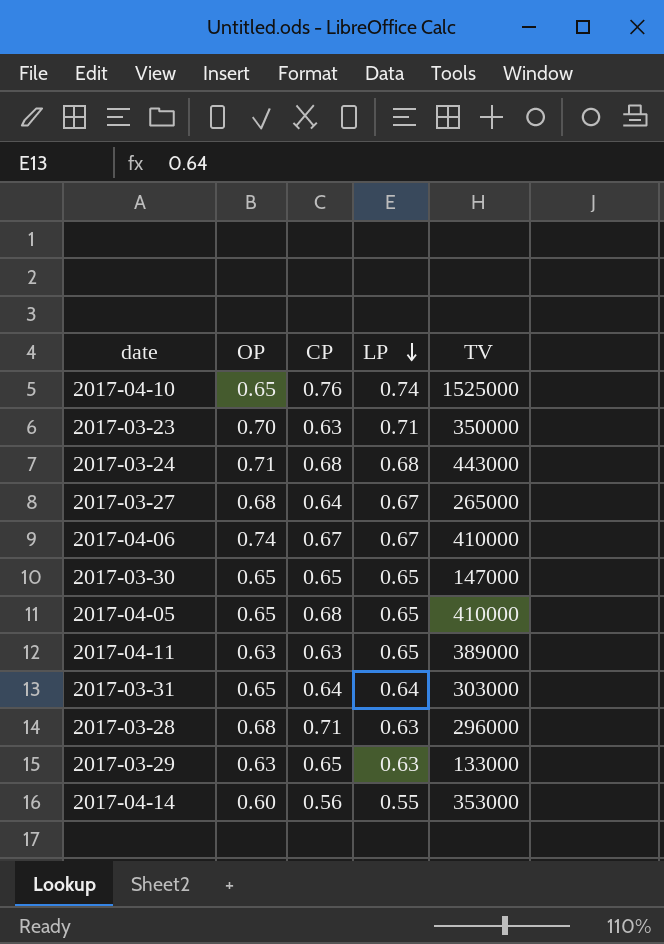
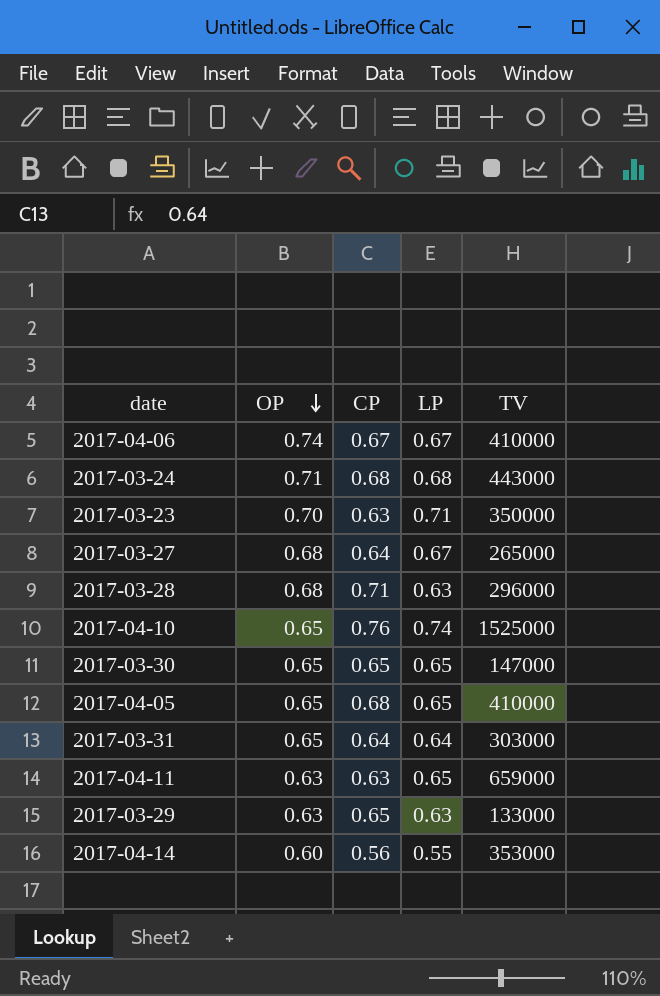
row order: LP descending -> OP descending
2017-04-11 | TV: 389000 -> 659000

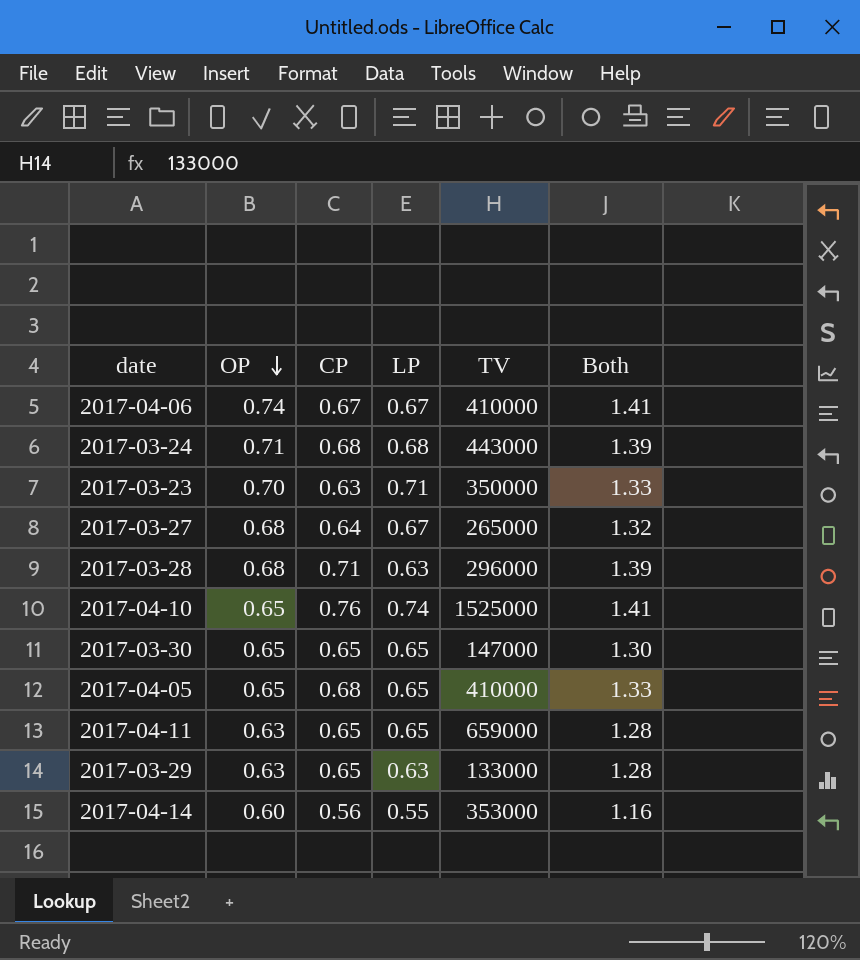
column Both | formula: none -> [OP] + [CP]
row 2017-03-31: 0.65 | 0.64 | 0.64 | 303000 -> none
2017-04-11 | CP: 0.63 -> 0.65

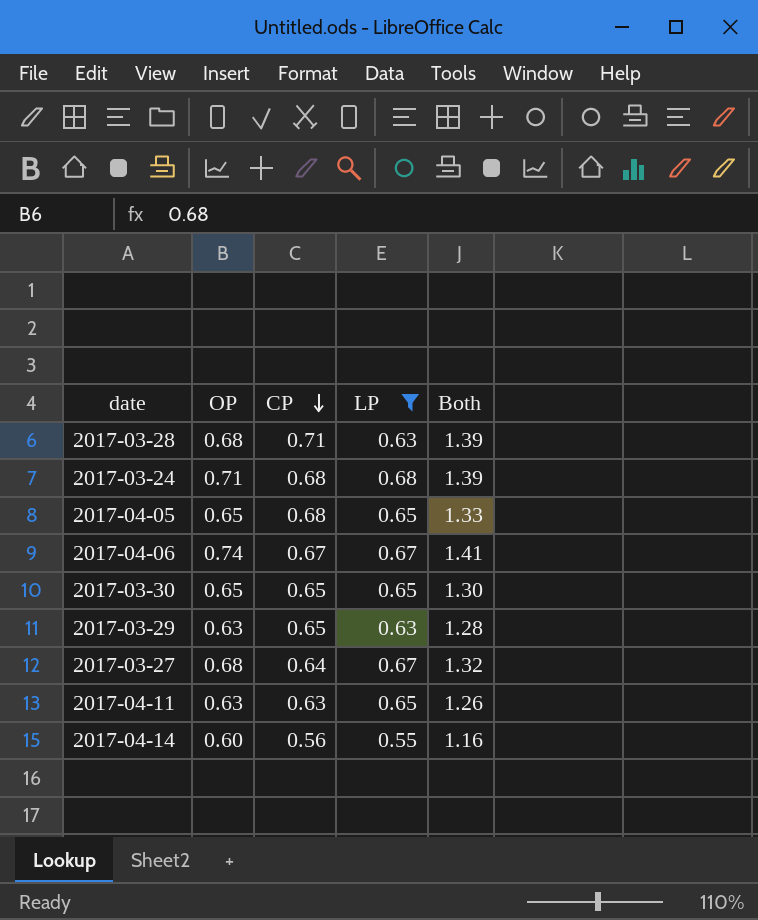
filter: none -> LP <= 0.68
row order: OP descending -> CP descending
column TV | position: 5 -> none
2017-04-11 | CP: 0.65 -> 0.63
2017-04-11 | Both: 1.28 -> 1.26

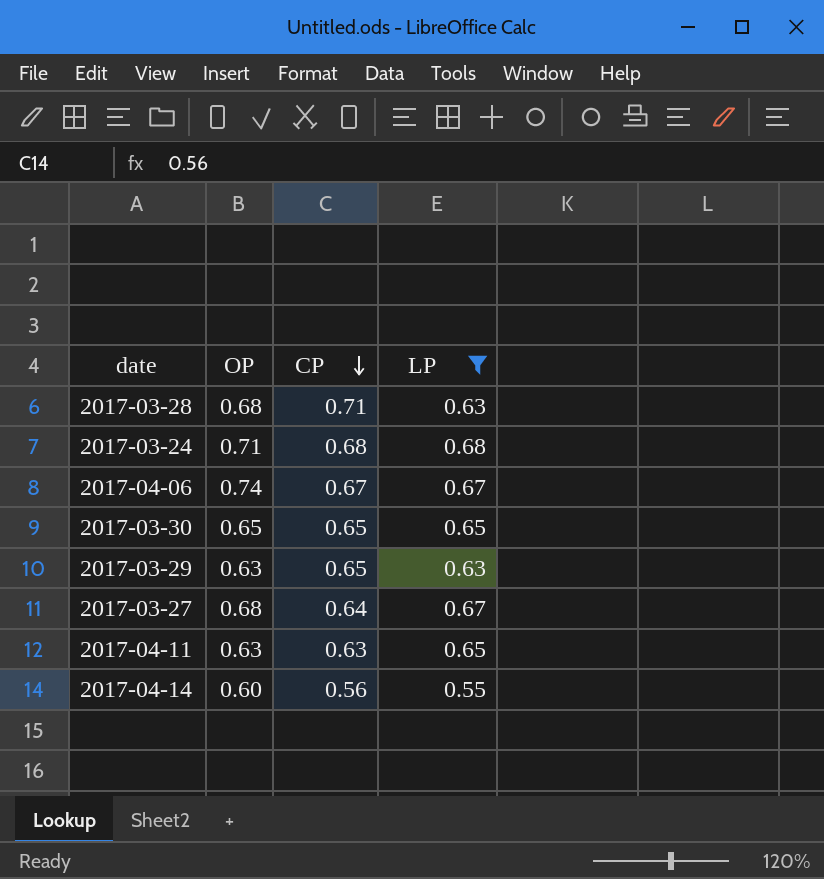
column Both | formula: [OP] + [CP] -> none
row 2017-04-05: 0.65 | 0.68 | 0.65 | 1.33 -> none

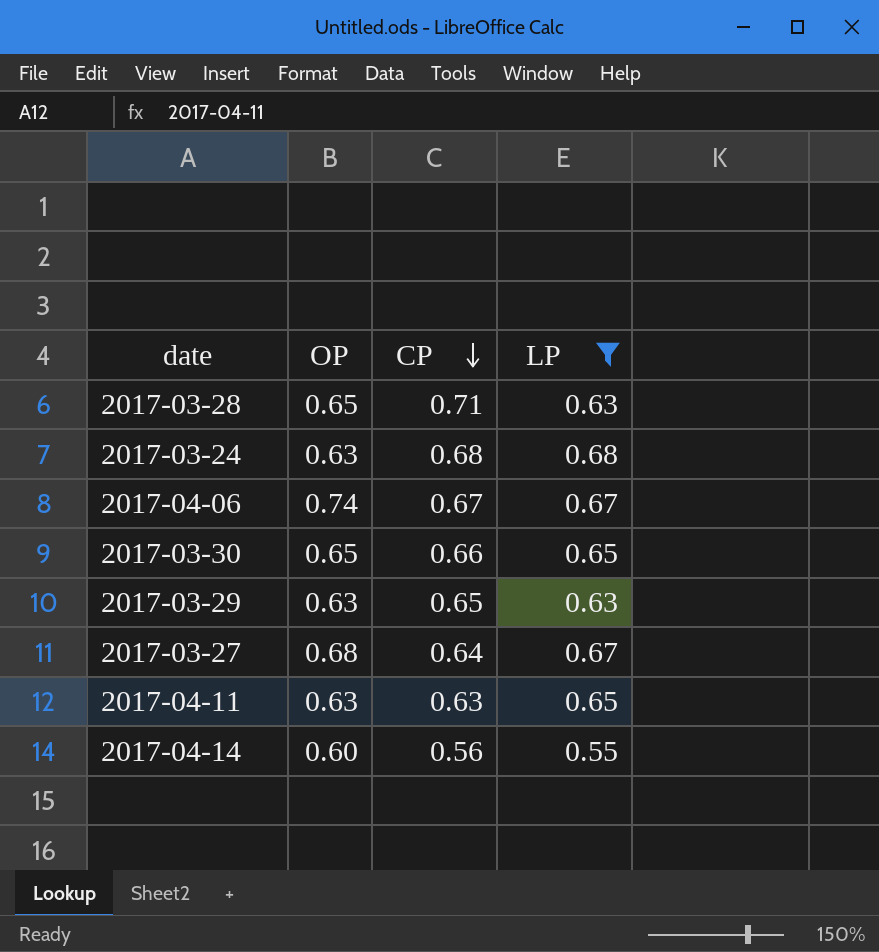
2017-03-28 | OP: 0.68 -> 0.65
2017-03-24 | OP: 0.71 -> 0.63
2017-03-30 | CP: 0.65 -> 0.66

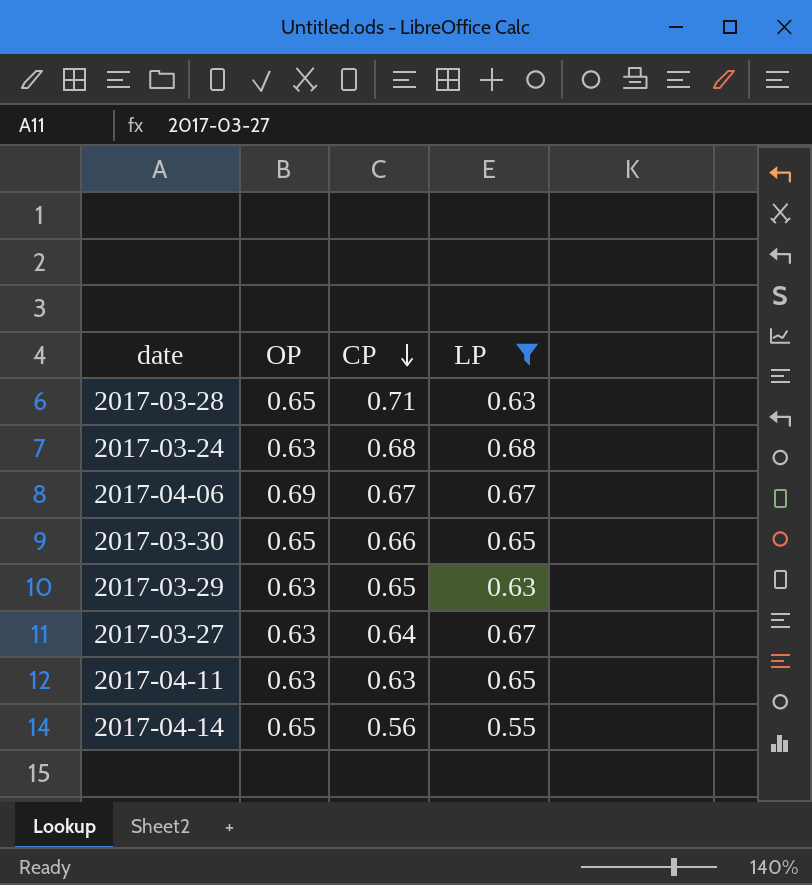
2017-04-06 | OP: 0.74 -> 0.69
2017-03-27 | OP: 0.68 -> 0.63
2017-04-14 | OP: 0.60 -> 0.65

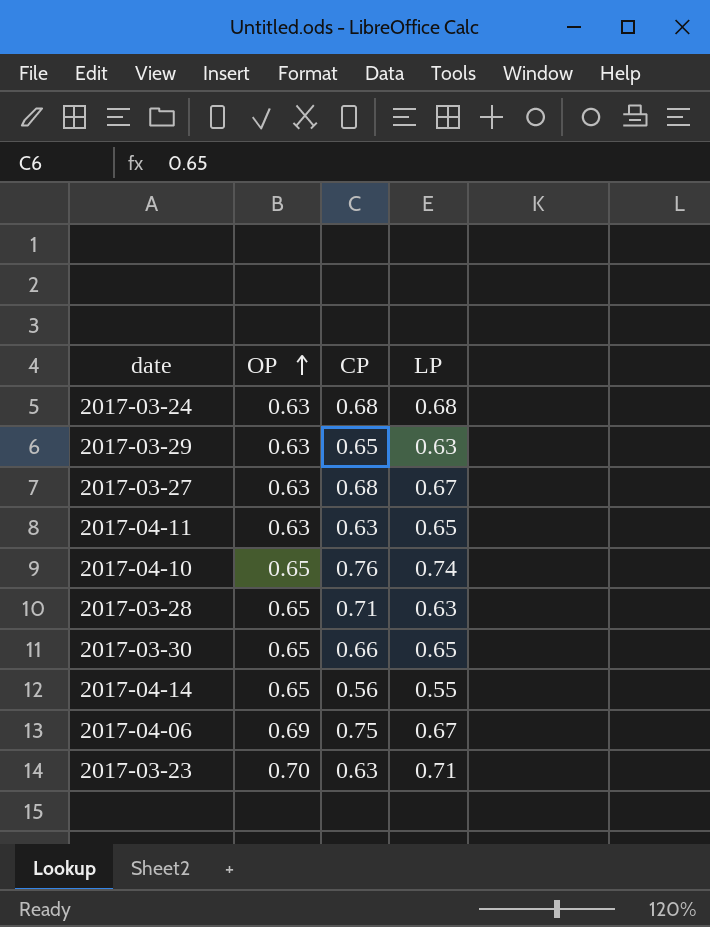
filter: LP <= 0.68 -> none
row order: CP descending -> OP ascending
2017-03-27 | CP: 0.64 -> 0.68
2017-04-06 | CP: 0.67 -> 0.75

